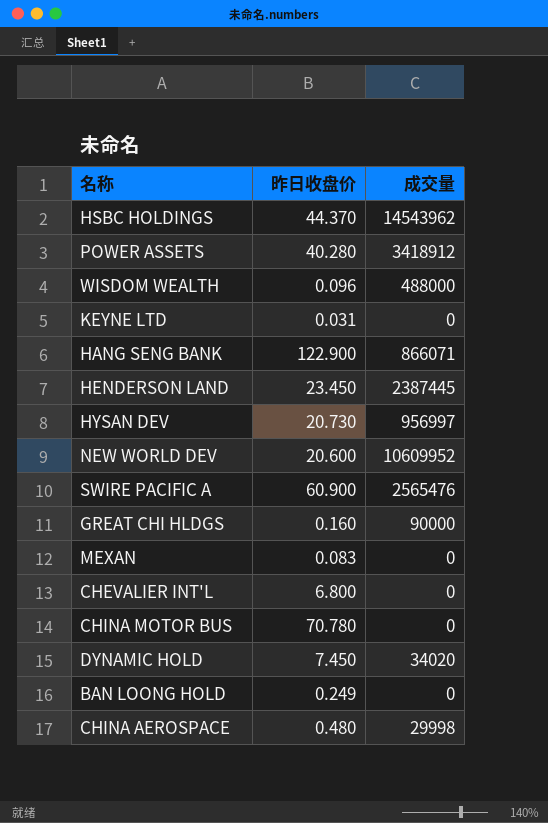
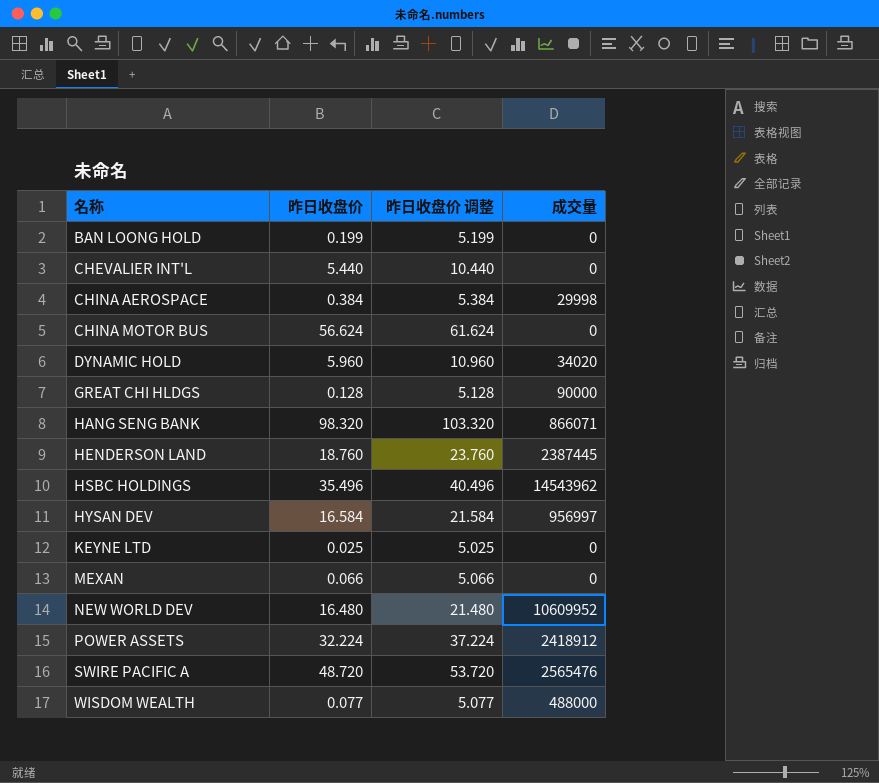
row order: none -> 名称 ascending
column 昨日收盘价 调整 | formula: none -> [昨日收盘价] + 5
BAN LOONG HOLD | 昨日收盘价: 0.249 -> 0.199
CHEVALIER INT'L | 昨日收盘价: 6.800 -> 5.440
CHINA AEROSPACE | 昨日收盘价: 0.480 -> 0.384
CHINA MOTOR BUS | 昨日收盘价: 70.780 -> 56.624
DYNAMIC HOLD | 昨日收盘价: 7.450 -> 5.960
GREAT CHI HLDGS | 昨日收盘价: 0.160 -> 0.128
HANG SENG BANK | 昨日收盘价: 122.900 -> 98.320
HENDERSON LAND | 昨日收盘价: 23.450 -> 18.760
HSBC HOLDINGS | 昨日收盘价: 44.370 -> 35.496
HYSAN DEV | 昨日收盘价: 20.730 -> 16.584
KEYNE LTD | 昨日收盘价: 0.031 -> 0.025
MEXAN | 昨日收盘价: 0.083 -> 0.066
NEW WORLD DEV | 昨日收盘价: 20.600 -> 16.480
POWER ASSETS | 昨日收盘价: 40.280 -> 32.224
POWER ASSETS | 成交量: 3418912 -> 2418912
SWIRE PACIFIC A | 昨日收盘价: 60.900 -> 48.720
WISDOM WEALTH | 昨日收盘价: 0.096 -> 0.077

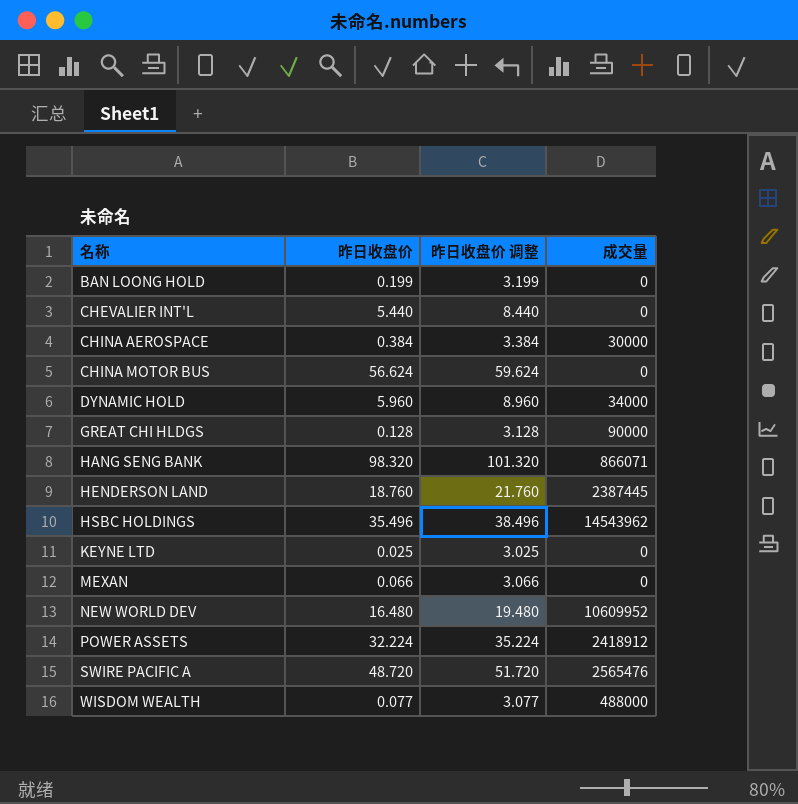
column 昨日收盘价 调整 | formula: [昨日收盘价] + 5 -> [昨日收盘价] + 3
row HYSAN DEV: 16.584 | 21.584 | 956997 -> none
CHINA AEROSPACE | 成交量: 29998 -> 30000
DYNAMIC HOLD | 成交量: 34020 -> 34000

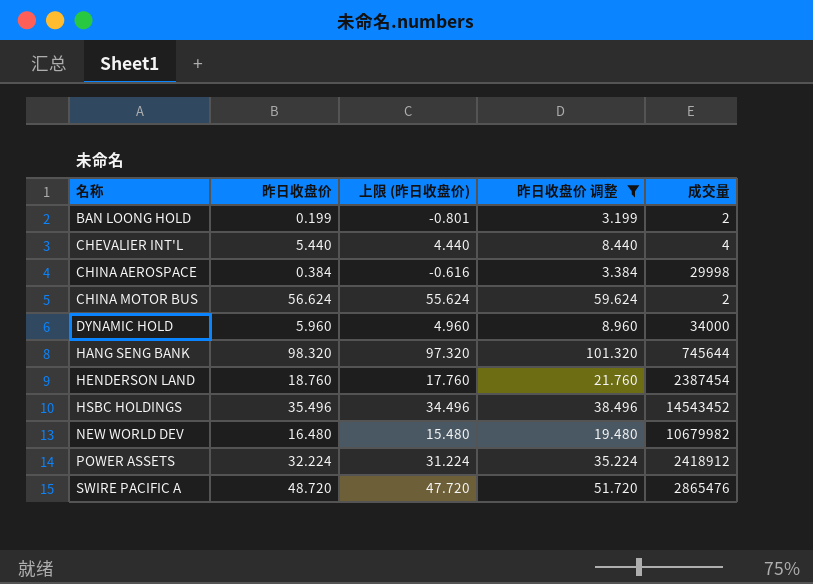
filter: none -> 昨日收盘价 调整 >= 3.199
column 上限 (昨日收盘价) | formula: none -> [昨日收盘价] - 1
BAN LOONG HOLD | 成交量: 0 -> 2
CHEVALIER INT'L | 成交量: 0 -> 4
CHINA AEROSPACE | 成交量: 30000 -> 29998
CHINA MOTOR BUS | 成交量: 0 -> 2
HANG SENG BANK | 成交量: 866071 -> 745644
HENDERSON LAND | 成交量: 2387445 -> 2387454
HSBC HOLDINGS | 成交量: 14543962 -> 14543452
NEW WORLD DEV | 成交量: 10609952 -> 10679982
SWIRE PACIFIC A | 成交量: 2565476 -> 2865476

